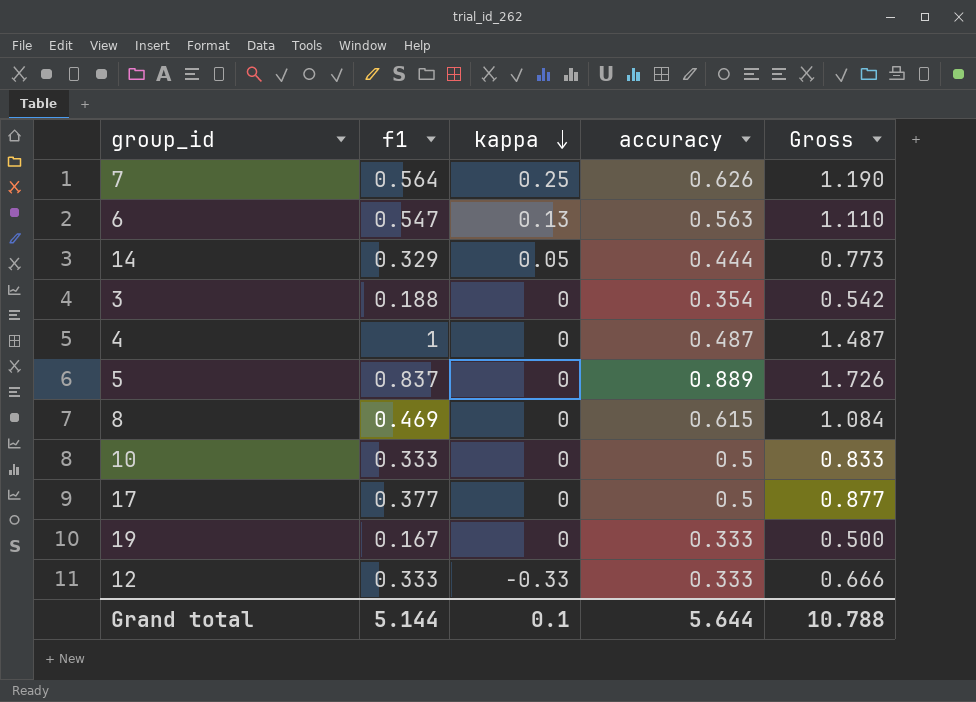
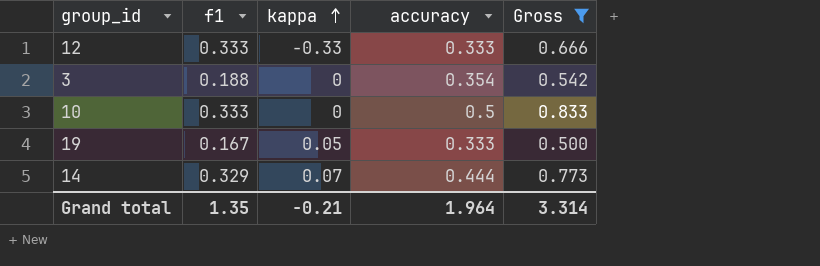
filter: none -> Gross <= 0.833
row order: kappa descending -> kappa ascending
19 | kappa: 0 -> 0.05
14 | kappa: 0.05 -> 0.07
Grand total | f1: 5.144 -> 1.35
Grand total | kappa: 0.1 -> -0.21
Grand total | accuracy: 5.644 -> 1.964
Grand total | Gross: 10.788 -> 3.314

